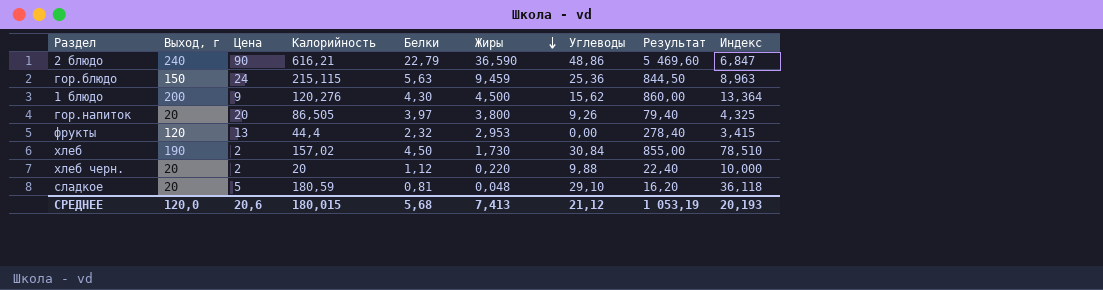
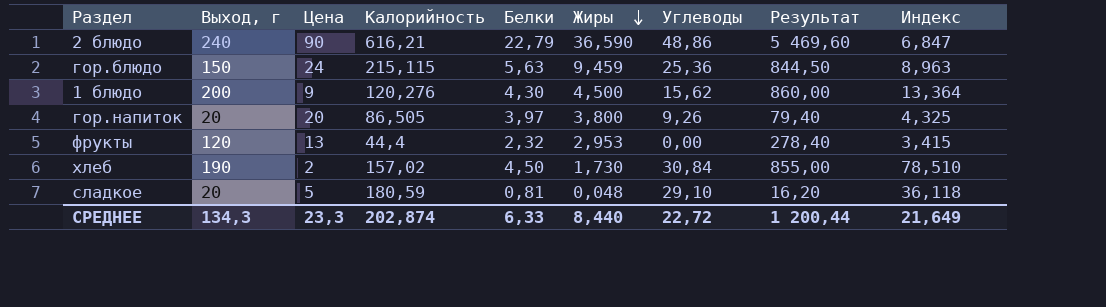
row хлеб черн.: 20 | 2 | 20 | 1,12 | 0,220 | 9,88 | 22,40 | 10,000 -> none
СРЕДНЕЕ | Выход, г: 120,0 -> 134,3
СРЕДНЕЕ | Цена: 20,6 -> 23,3
СРЕДНЕЕ | Калорийность: 180,015 -> 202,874
СРЕДНЕЕ | Белки: 5,68 -> 6,33
СРЕДНЕЕ | Жиры: 7,413 -> 8,440
СРЕДНЕЕ | Углеводы: 21,12 -> 22,72
СРЕДНЕЕ | Результат: 1 053,19 -> 1 200,44
СРЕДНЕЕ | Индекс: 20,193 -> 21,649

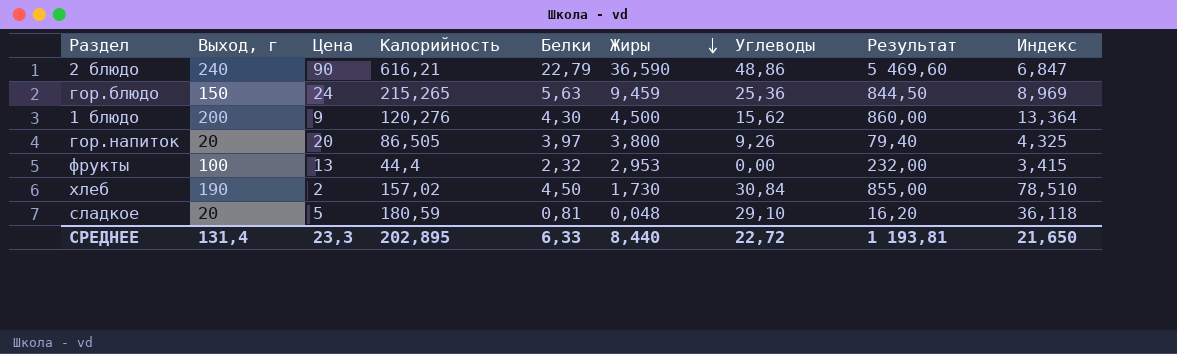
гор.блюдо | Калорийность: 215,115 -> 215,265
гор.блюдо | Индекс: 8,963 -> 8,969
фрукты | Выход, г: 120 -> 100
фрукты | Результат: 278,40 -> 232,00
СРЕДНЕЕ | Выход, г: 134,3 -> 131,4
СРЕДНЕЕ | Калорийность: 202,874 -> 202,895
СРЕДНЕЕ | Результат: 1 200,44 -> 1 193,81
СРЕДНЕЕ | Индекс: 21,649 -> 21,650

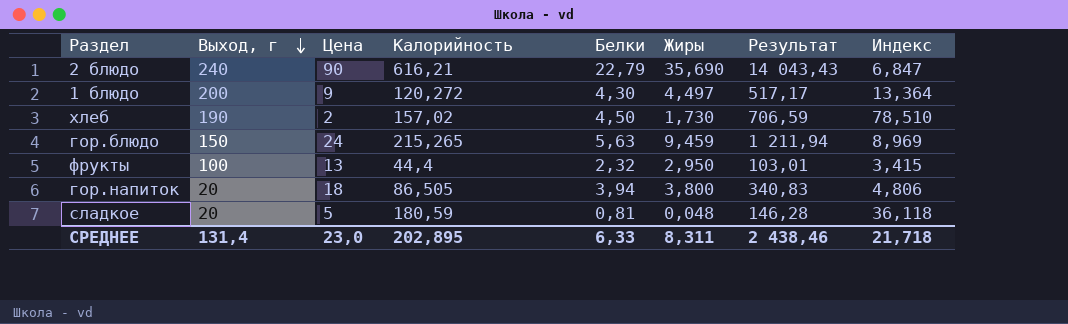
row order: Жиры descending -> Выход, г descending
column Углеводы | position: 7 -> none
column Результат | formula: [Выход, г] * [Белки] -> [Калорийность] * [Белки]
2 блюдо | Жиры: 36,590 -> 35,690
1 блюдо | Калорийность: 120,276 -> 120,272
1 блюдо | Жиры: 4,500 -> 4,497
фрукты | Жиры: 2,953 -> 2,950
гор.напиток | Цена: 20 -> 18
гор.напиток | Белки: 3,97 -> 3,94
гор.напиток | Индекс: 4,325 -> 4,806
СРЕДНЕЕ | Цена: 23,3 -> 23,0
СРЕДНЕЕ | Жиры: 8,440 -> 8,311
СРЕДНЕЕ | Результат: 1 193,81 -> 2 438,46
СРЕДНЕЕ | Индекс: 21,650 -> 21,718

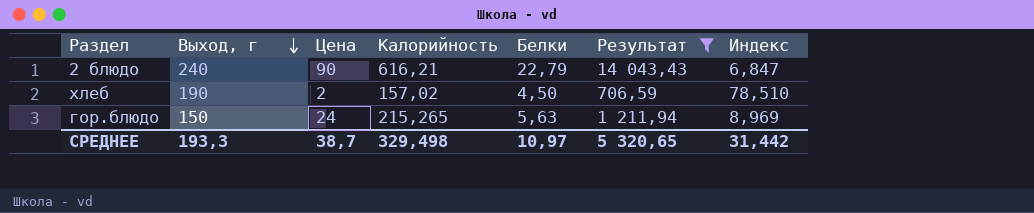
filter: none -> Результат >= 706,59
column Жиры | position: 6 -> none
СРЕДНЕЕ | Выход, г: 131,4 -> 193,3
СРЕДНЕЕ | Цена: 23,0 -> 38,7
СРЕДНЕЕ | Калорийность: 202,895 -> 329,498
СРЕДНЕЕ | Белки: 6,33 -> 10,97
СРЕДНЕЕ | Результат: 2 438,46 -> 5 320,65
СРЕДНЕЕ | Индекс: 21,718 -> 31,442

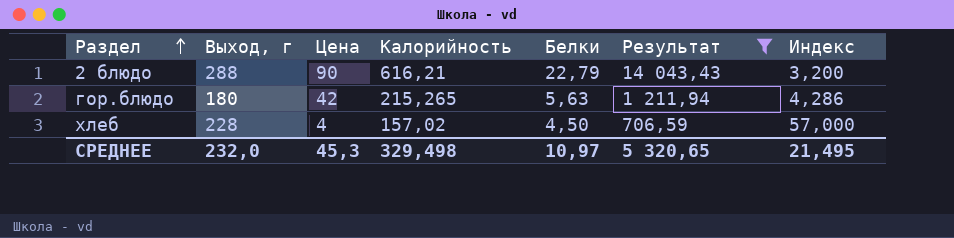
row order: Выход, г descending -> Раздел ascending
column Индекс | formula: [Калорийность] / [Цена] -> [Выход, г] / [Цена]
2 блюдо | Выход, г: 240 -> 288
гор.блюдо | Выход, г: 150 -> 180
гор.блюдо | Цена: 24 -> 42
хлеб | Выход, г: 190 -> 228
хлеб | Цена: 2 -> 4
СРЕДНЕЕ | Выход, г: 193,3 -> 232,0
СРЕДНЕЕ | Цена: 38,7 -> 45,3
СРЕДНЕЕ | Индекс: 31,442 -> 21,495

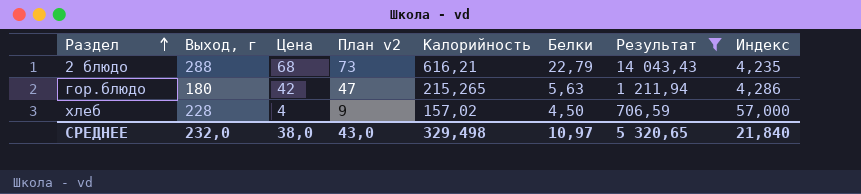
column План v2 | formula: none -> [Цена] + 5
2 блюдо | Цена: 90 -> 68
2 блюдо | Индекс: 3,200 -> 4,235
СРЕДНЕЕ | Цена: 45,3 -> 38,0
СРЕДНЕЕ | Индекс: 21,495 -> 21,840

